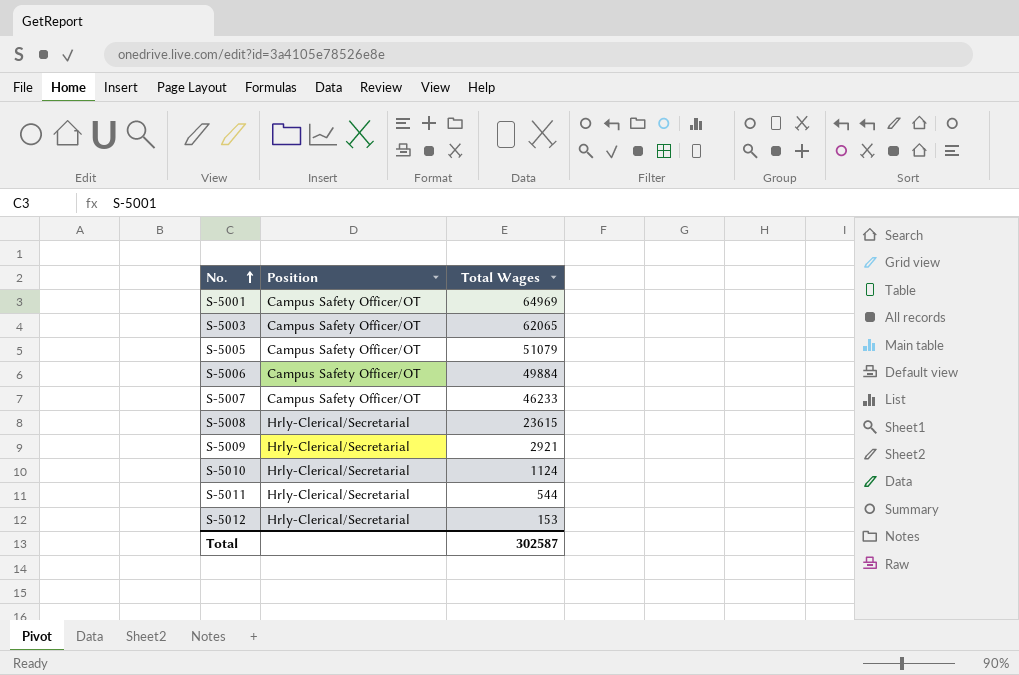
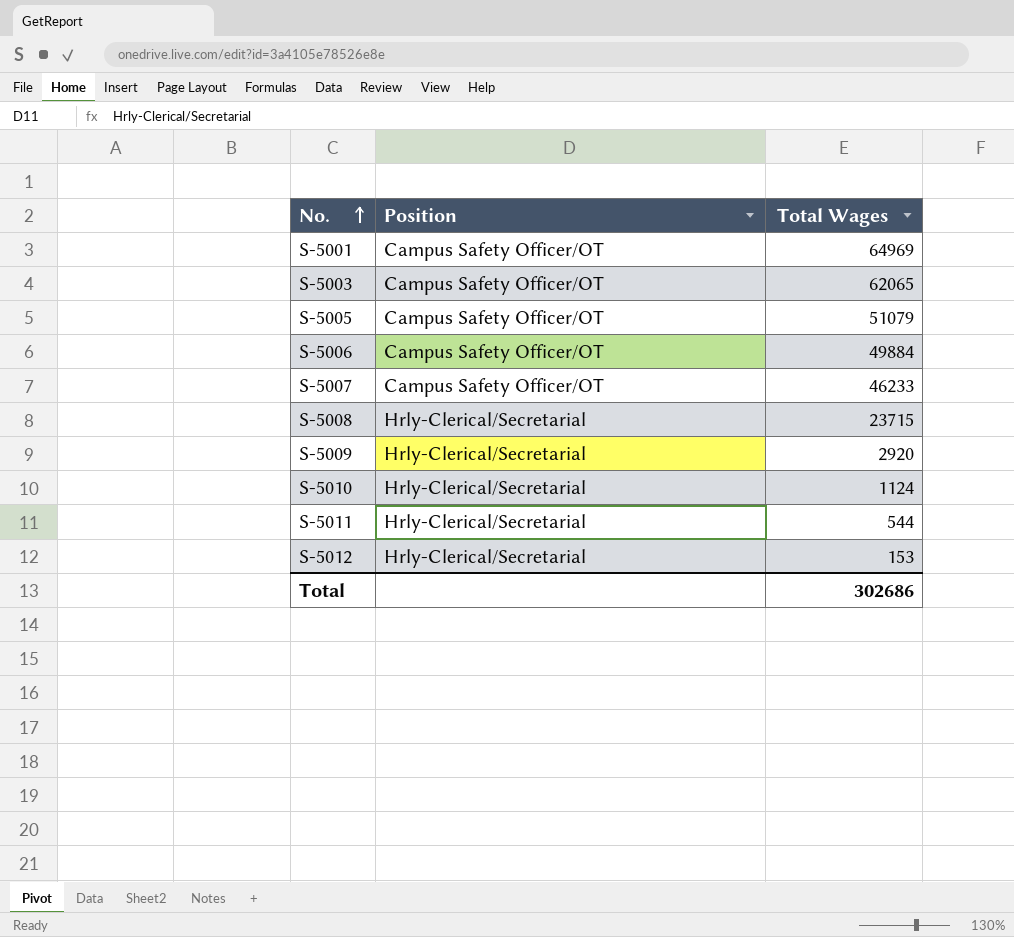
S-5008 | Total Wages: 23615 -> 23715
S-5009 | Total Wages: 2921 -> 2920
Total | Total Wages: 302587 -> 302686

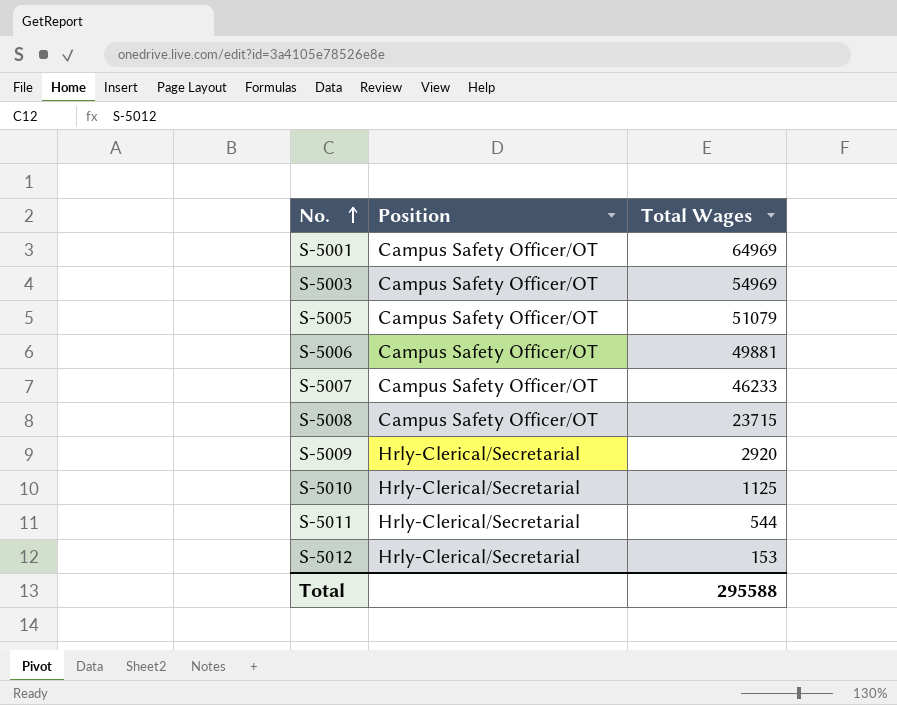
S-5003 | Total Wages: 62065 -> 54969
S-5006 | Total Wages: 49884 -> 49881
S-5008 | Position: Hrly-Clerical/Secretarial -> Campus Safety Officer/OT
S-5010 | Total Wages: 1124 -> 1125
Total | Total Wages: 302686 -> 295588

